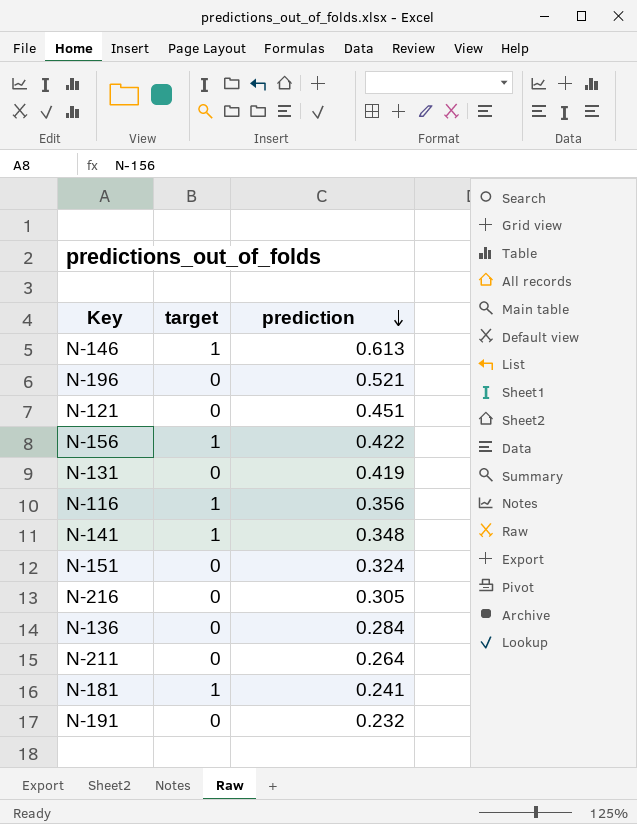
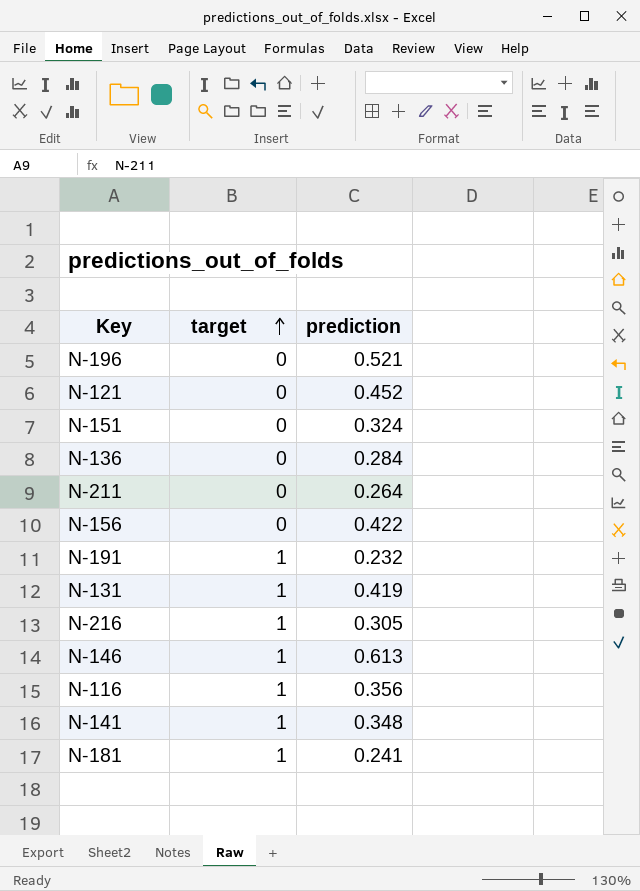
row order: prediction descending -> target ascending
N-121 | prediction: 0.451 -> 0.452
N-156 | target: 1 -> 0
N-191 | target: 0 -> 1
N-131 | target: 0 -> 1
N-216 | target: 0 -> 1

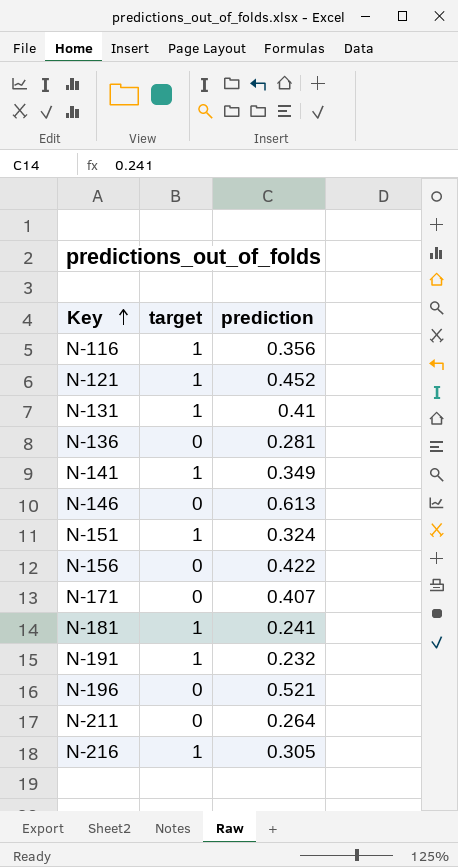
row order: target ascending -> Key ascending
N-121 | target: 0 -> 1
N-131 | prediction: 0.419 -> 0.41
N-136 | prediction: 0.284 -> 0.281
N-141 | prediction: 0.348 -> 0.349
N-146 | target: 1 -> 0
N-151 | target: 0 -> 1
row N-171: none -> 0 | 0.407

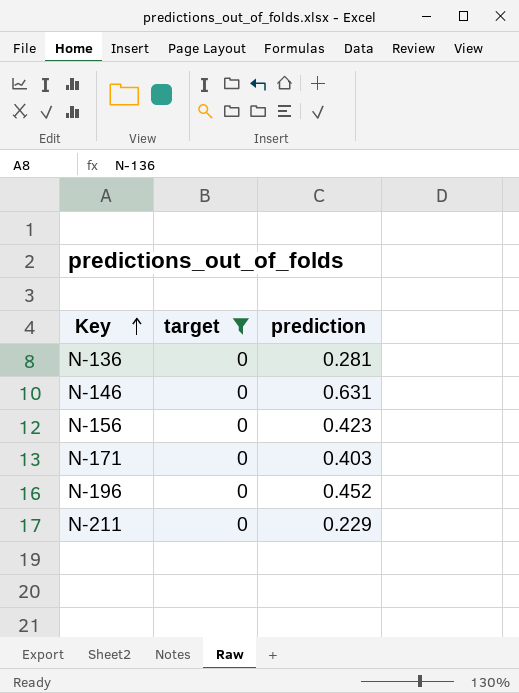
filter: none -> target = 0
N-146 | prediction: 0.613 -> 0.631
N-156 | prediction: 0.422 -> 0.423
N-171 | prediction: 0.407 -> 0.403
N-196 | prediction: 0.521 -> 0.452
N-211 | prediction: 0.264 -> 0.229

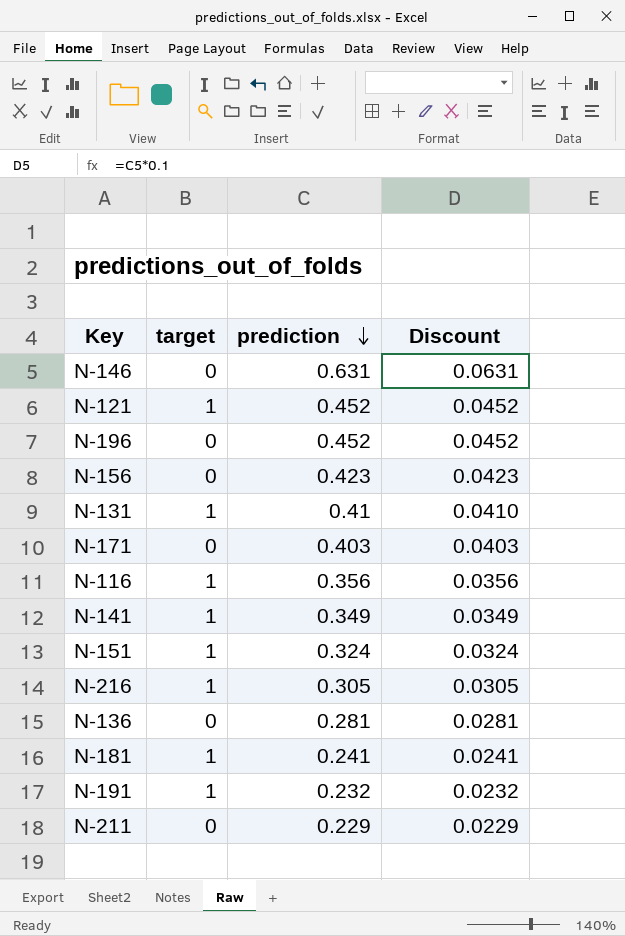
filter: target = 0 -> none
row order: Key ascending -> prediction descending
column Discount | formula: none -> [prediction] * 0.1

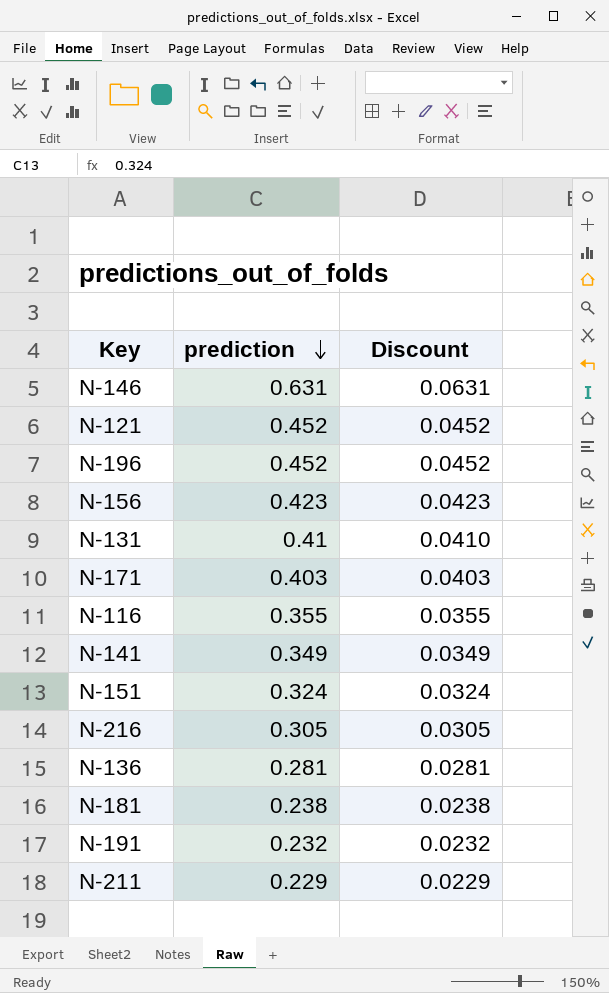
column target | position: 2 -> none
N-116 | prediction: 0.356 -> 0.355
N-116 | Discount: 0.0356 -> 0.0355
N-181 | prediction: 0.241 -> 0.238
N-181 | Discount: 0.0241 -> 0.0238

